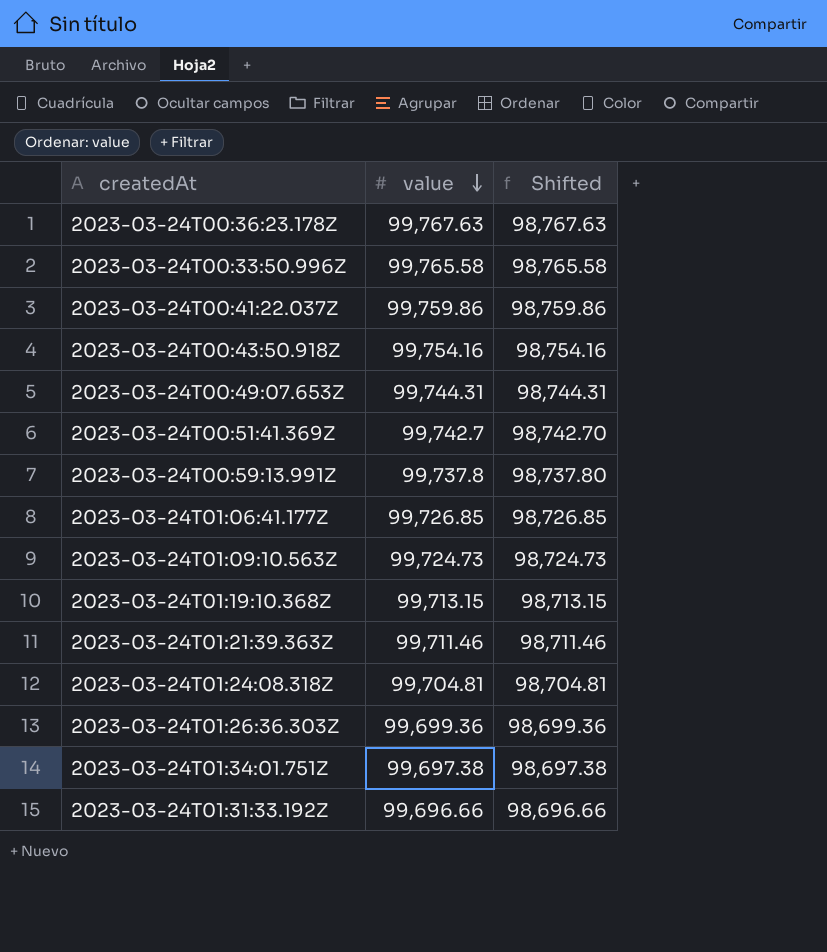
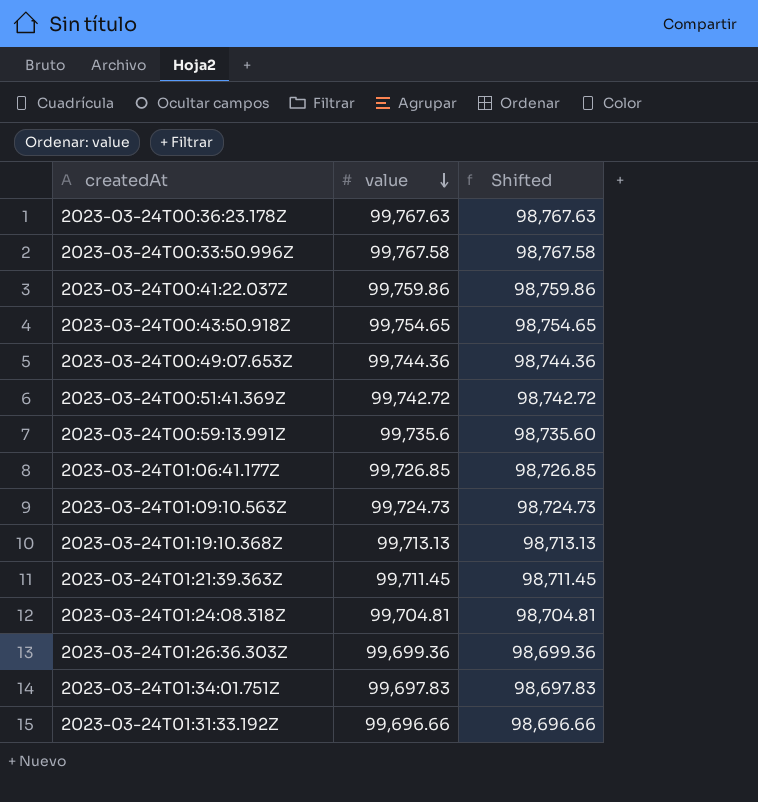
2023-03-24T00:33:50.996Z | value: 99,765.58 -> 99,767.58
2023-03-24T00:33:50.996Z | Shifted: 98,765.58 -> 98,767.58
2023-03-24T00:43:50.918Z | value: 99,754.16 -> 99,754.65
2023-03-24T00:43:50.918Z | Shifted: 98,754.16 -> 98,754.65
2023-03-24T00:49:07.653Z | value: 99,744.31 -> 99,744.36
2023-03-24T00:49:07.653Z | Shifted: 98,744.31 -> 98,744.36
2023-03-24T00:51:41.369Z | value: 99,742.7 -> 99,742.72
2023-03-24T00:51:41.369Z | Shifted: 98,742.70 -> 98,742.72
2023-03-24T00:59:13.991Z | value: 99,737.8 -> 99,735.6
2023-03-24T00:59:13.991Z | Shifted: 98,737.80 -> 98,735.60
2023-03-24T01:19:10.368Z | value: 99,713.15 -> 99,713.13
2023-03-24T01:19:10.368Z | Shifted: 98,713.15 -> 98,713.13
2023-03-24T01:21:39.363Z | value: 99,711.46 -> 99,711.45
2023-03-24T01:21:39.363Z | Shifted: 98,711.46 -> 98,711.45
2023-03-24T01:34:01.751Z | value: 99,697.38 -> 99,697.83
2023-03-24T01:34:01.751Z | Shifted: 98,697.38 -> 98,697.83

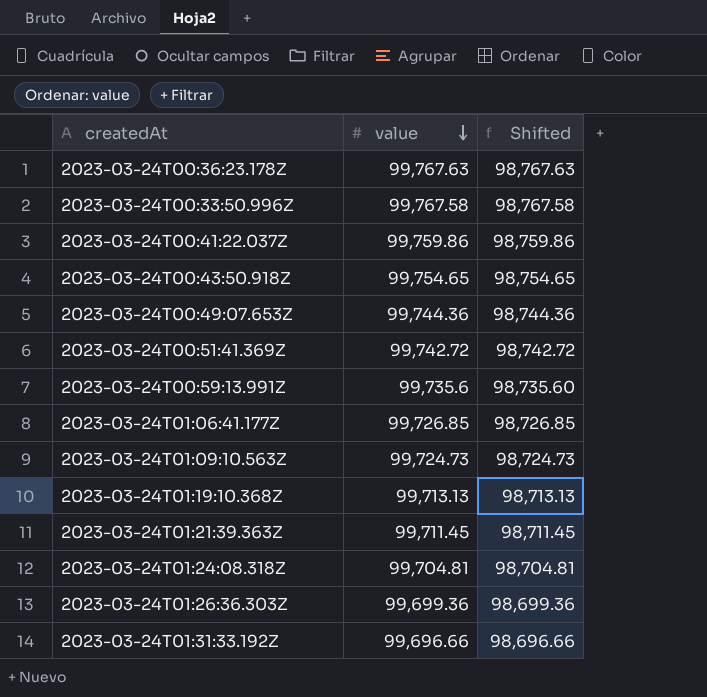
row 2023-03-24T01:34:01.751Z: 99,697.83 | 98,697.83 -> none

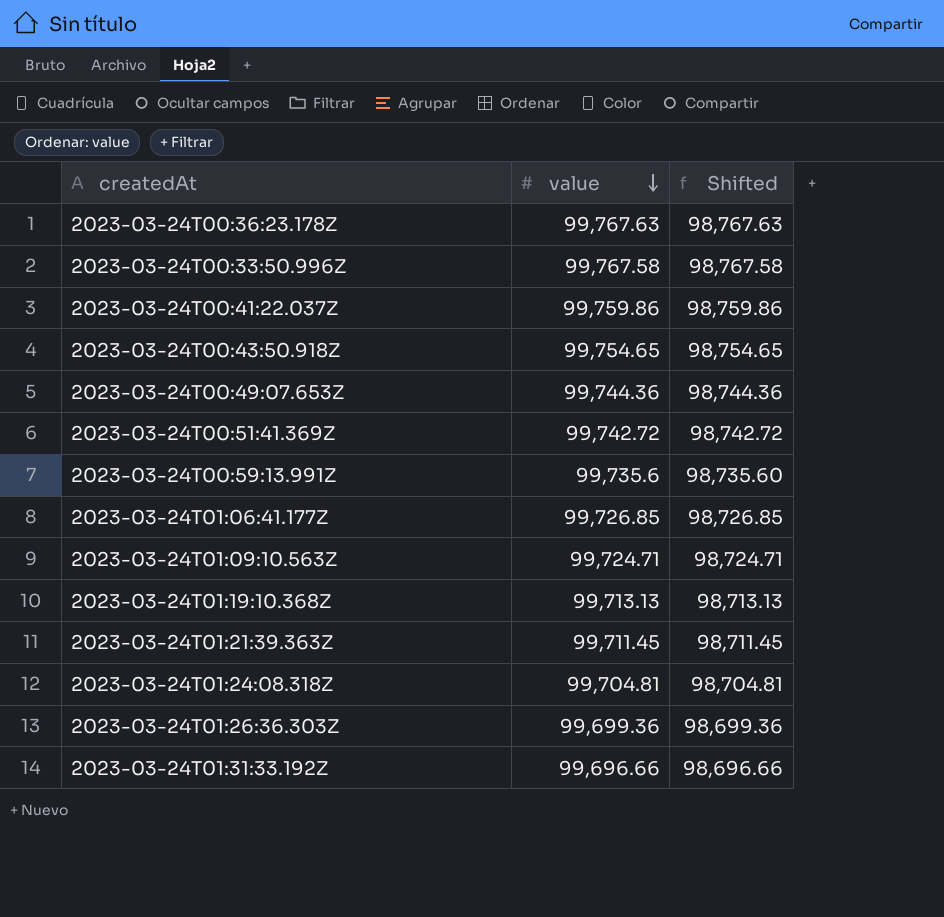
2023-03-24T01:09:10.563Z | value: 99,724.73 -> 99,724.71
2023-03-24T01:09:10.563Z | Shifted: 98,724.73 -> 98,724.71

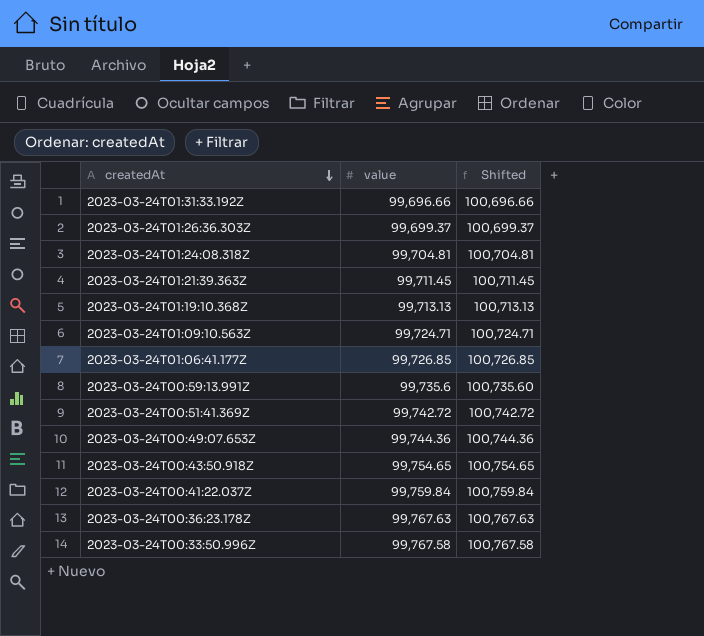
row order: value descending -> createdAt descending
column Shifted | formula: [value] - 1000 -> [value] + 1000
2023-03-24T01:26:36.303Z | value: 99,699.36 -> 99,699.37
2023-03-24T00:41:22.037Z | value: 99,759.86 -> 99,759.84

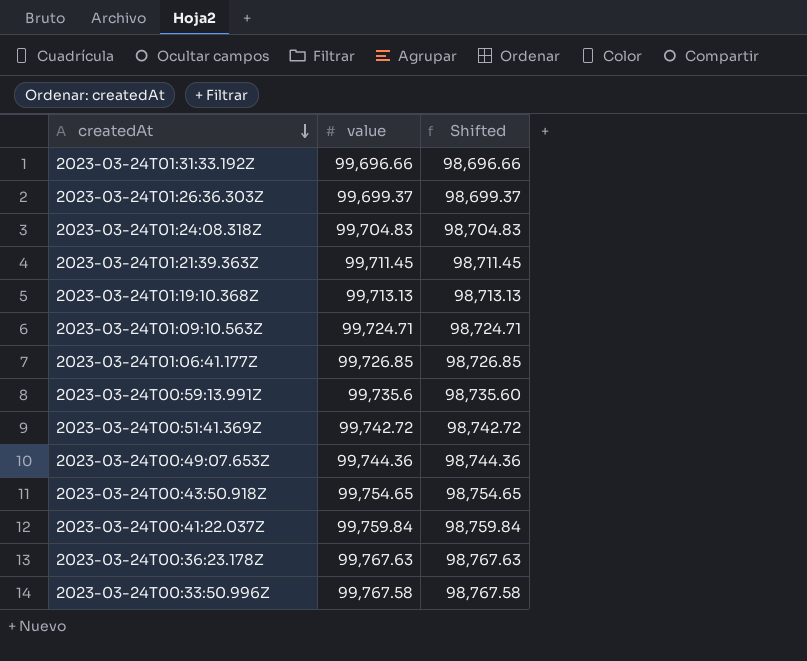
column Shifted | formula: [value] + 1000 -> [value] - 1000
2023-03-24T01:24:08.318Z | value: 99,704.81 -> 99,704.83

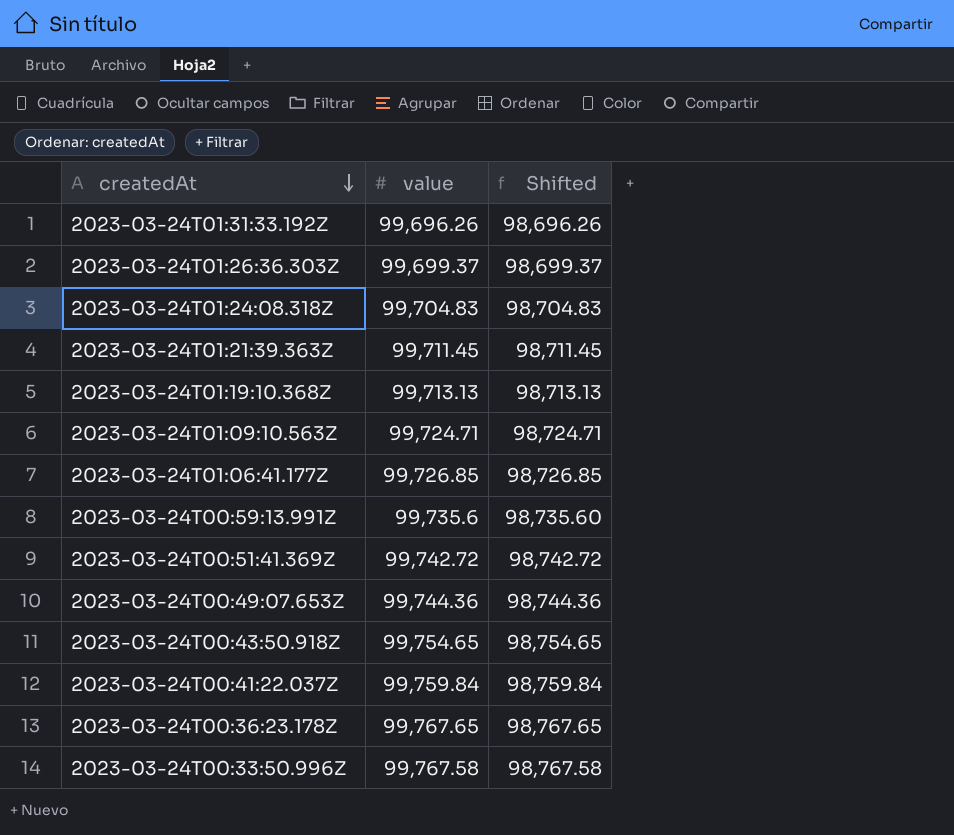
2023-03-24T01:31:33.192Z | value: 99,696.66 -> 99,696.26
2023-03-24T01:31:33.192Z | Shifted: 98,696.66 -> 98,696.26
2023-03-24T00:36:23.178Z | value: 99,767.63 -> 99,767.65
2023-03-24T00:36:23.178Z | Shifted: 98,767.63 -> 98,767.65

